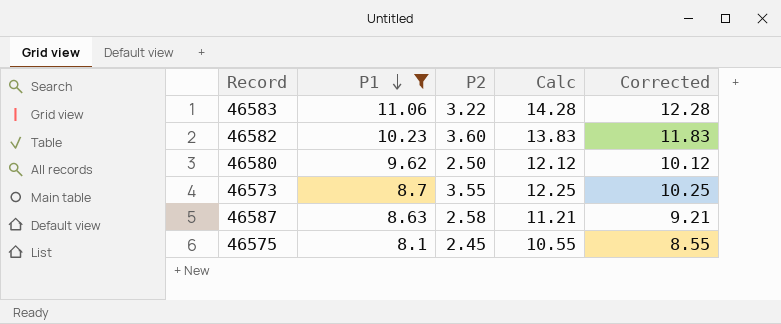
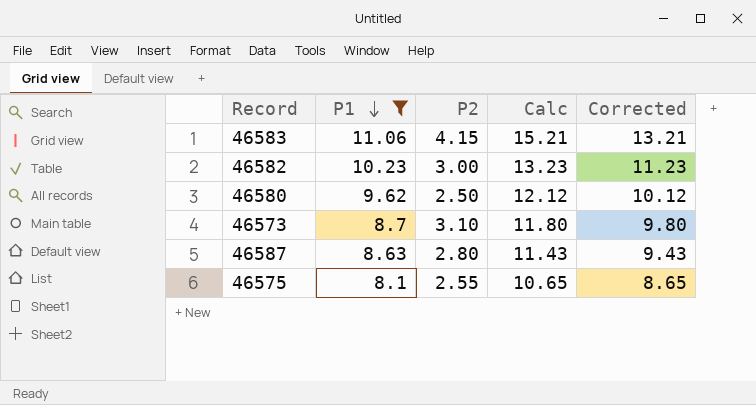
46583 | P2: 3.22 -> 4.15
46583 | Calc: 14.28 -> 15.21
46583 | Corrected: 12.28 -> 13.21
46582 | P2: 3.60 -> 3.00
46582 | Calc: 13.83 -> 13.23
46582 | Corrected: 11.83 -> 11.23
46573 | P2: 3.55 -> 3.10
46573 | Calc: 12.25 -> 11.80
46573 | Corrected: 10.25 -> 9.80
46587 | P2: 2.58 -> 2.80
46587 | Calc: 11.21 -> 11.43
46587 | Corrected: 9.21 -> 9.43
46575 | P2: 2.45 -> 2.55
46575 | Calc: 10.55 -> 10.65
46575 | Corrected: 8.55 -> 8.65

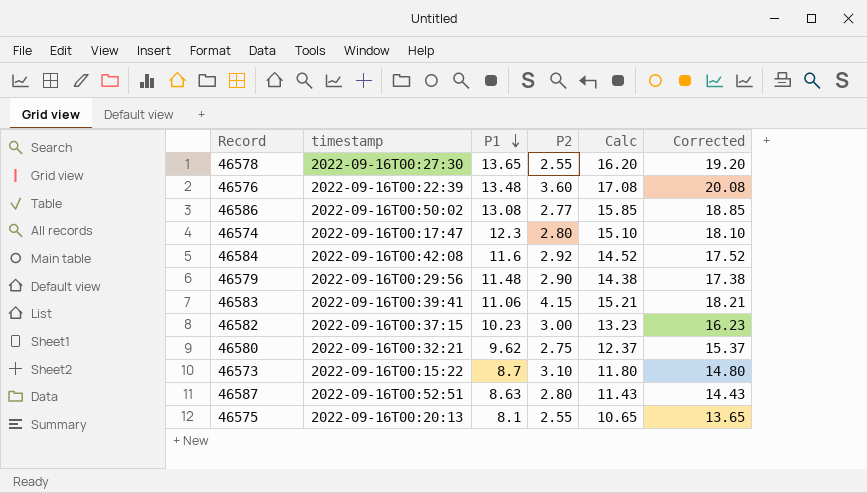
filter: P1 <= 11.06 -> none
column timestamp | position: none -> 2
column Corrected | formula: [Calc] - 2 -> [Calc] + 3
46580 | P2: 2.50 -> 2.75
46580 | Calc: 12.12 -> 12.37

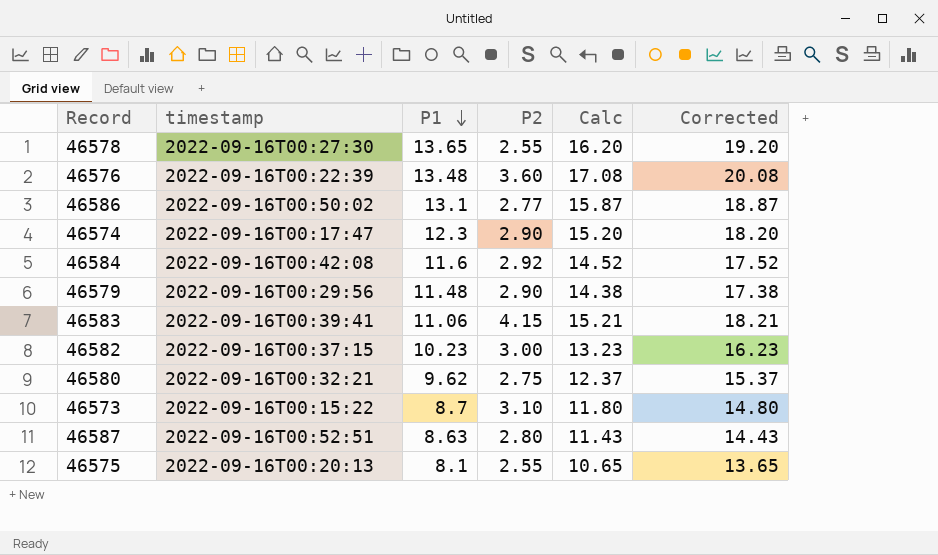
46586 | P1: 13.08 -> 13.1
46586 | Calc: 15.85 -> 15.87
46586 | Corrected: 18.85 -> 18.87
46574 | P2: 2.80 -> 2.90
46574 | Calc: 15.10 -> 15.20
46574 | Corrected: 18.10 -> 18.20

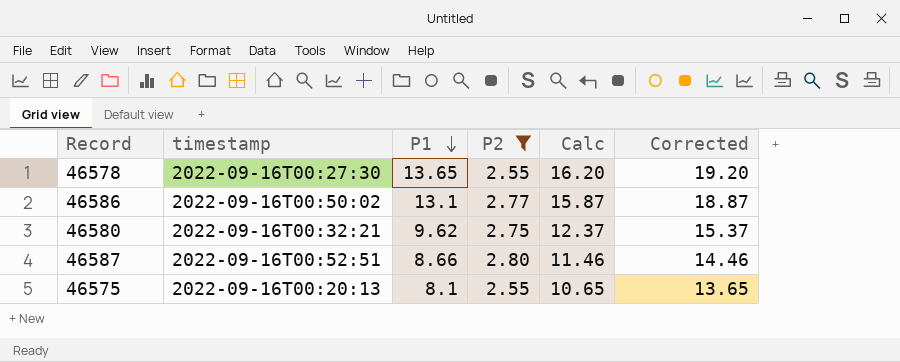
filter: none -> P2 <= 2.80
46587 | P1: 8.63 -> 8.66
46587 | Calc: 11.43 -> 11.46
46587 | Corrected: 14.43 -> 14.46

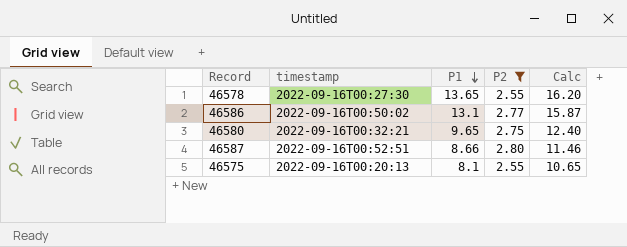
column Corrected | formula: [Calc] + 3 -> none
46580 | P1: 9.62 -> 9.65
46580 | Calc: 12.37 -> 12.40

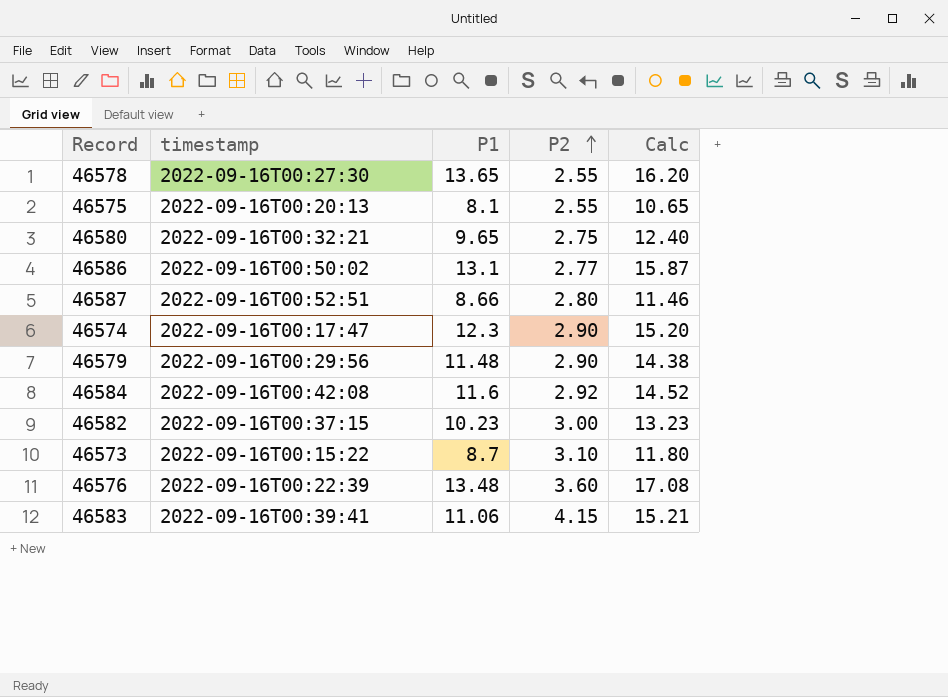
filter: P2 <= 2.80 -> none
row order: P1 descending -> P2 ascending

